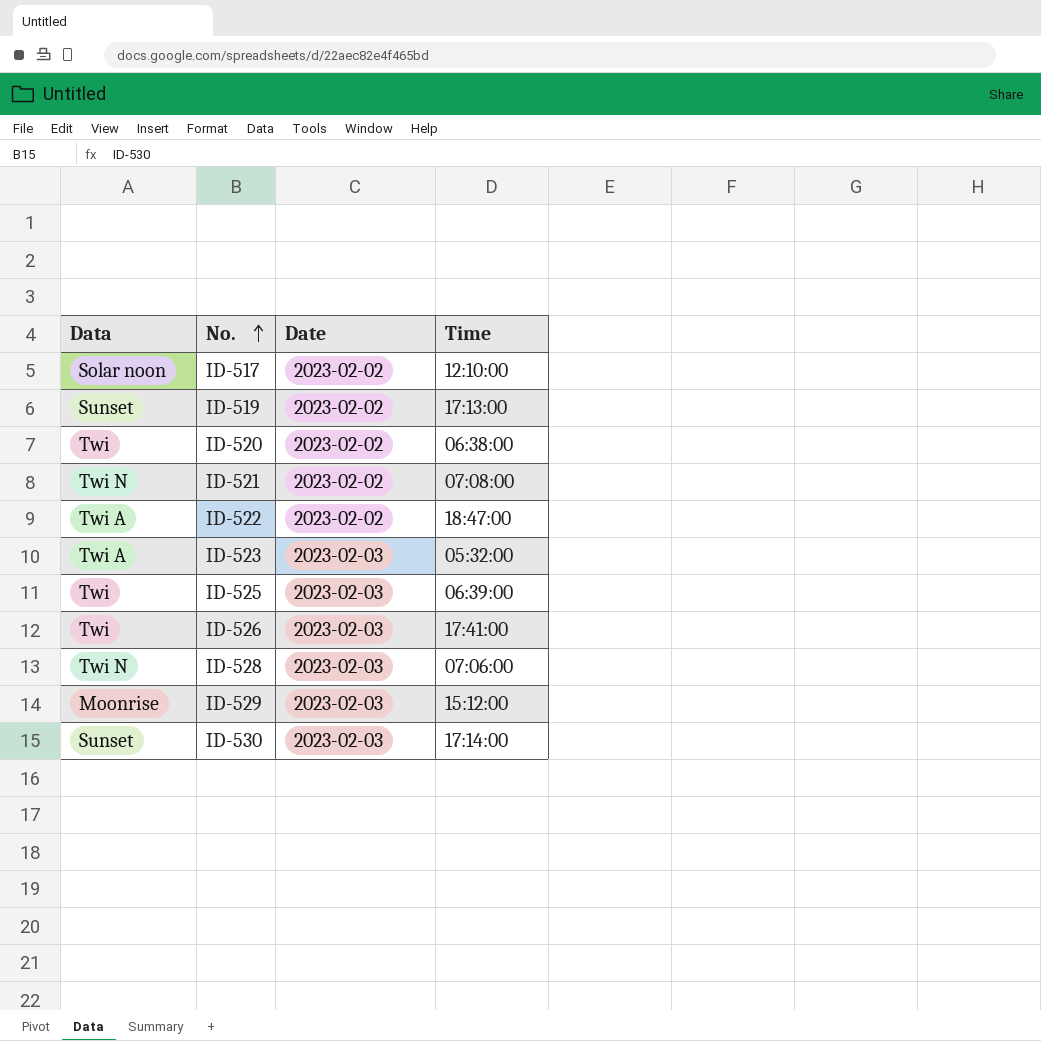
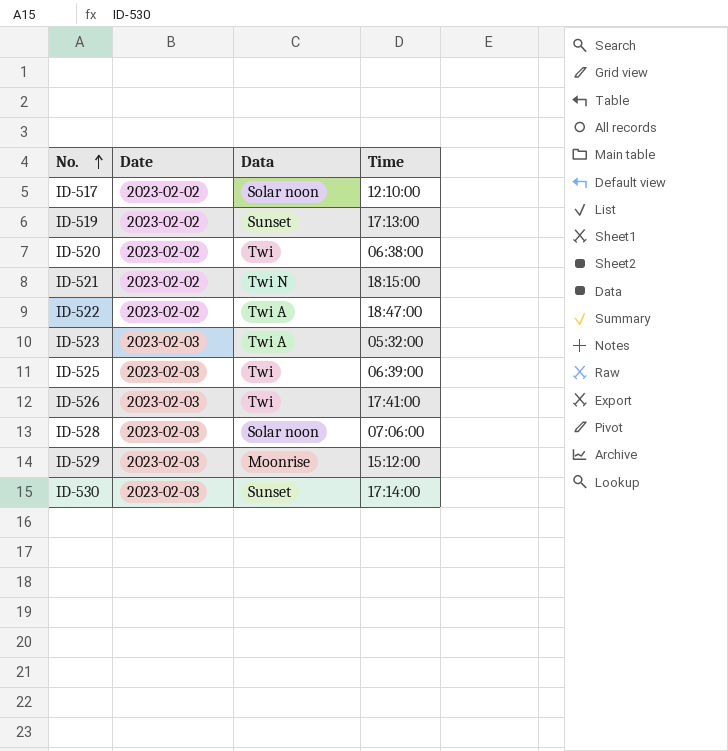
column Data | position: 1 -> 3
ID-521 | Time: 07:08:00 -> 18:15:00
ID-528 | Data: Twi N -> Solar noon

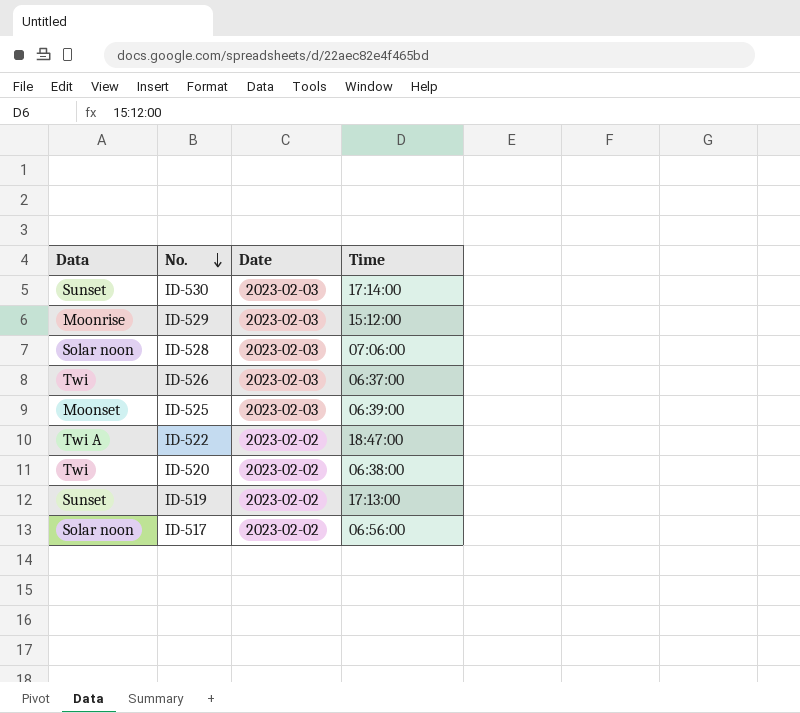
row order: No. ascending -> No. descending
column Data | position: 3 -> 1
row ID-521: 2023-02-02 | Twi N | 18:15:00 -> none
row ID-523: 2023-02-03 | Twi A | 05:32:00 -> none
ID-526 | Time: 17:41:00 -> 06:37:00
ID-525 | Data: Twi -> Moonset
ID-517 | Time: 12:10:00 -> 06:56:00

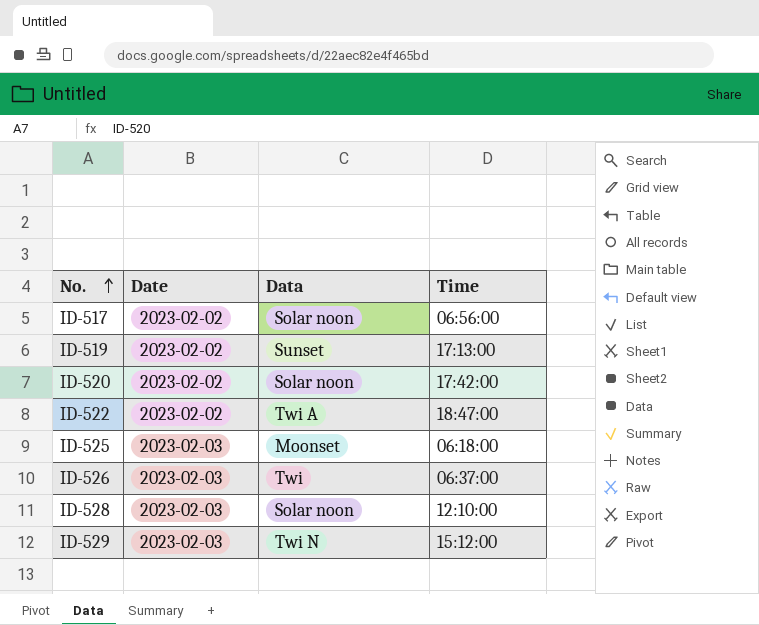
row order: No. descending -> No. ascending
column Data | position: 1 -> 3
row ID-530: Sunset | 2023-02-03 | 17:14:00 -> none
ID-520 | Data: Twi -> Solar noon
ID-520 | Time: 06:38:00 -> 17:42:00
ID-525 | Time: 06:39:00 -> 06:18:00
ID-528 | Time: 07:06:00 -> 12:10:00
ID-529 | Data: Moonrise -> Twi N

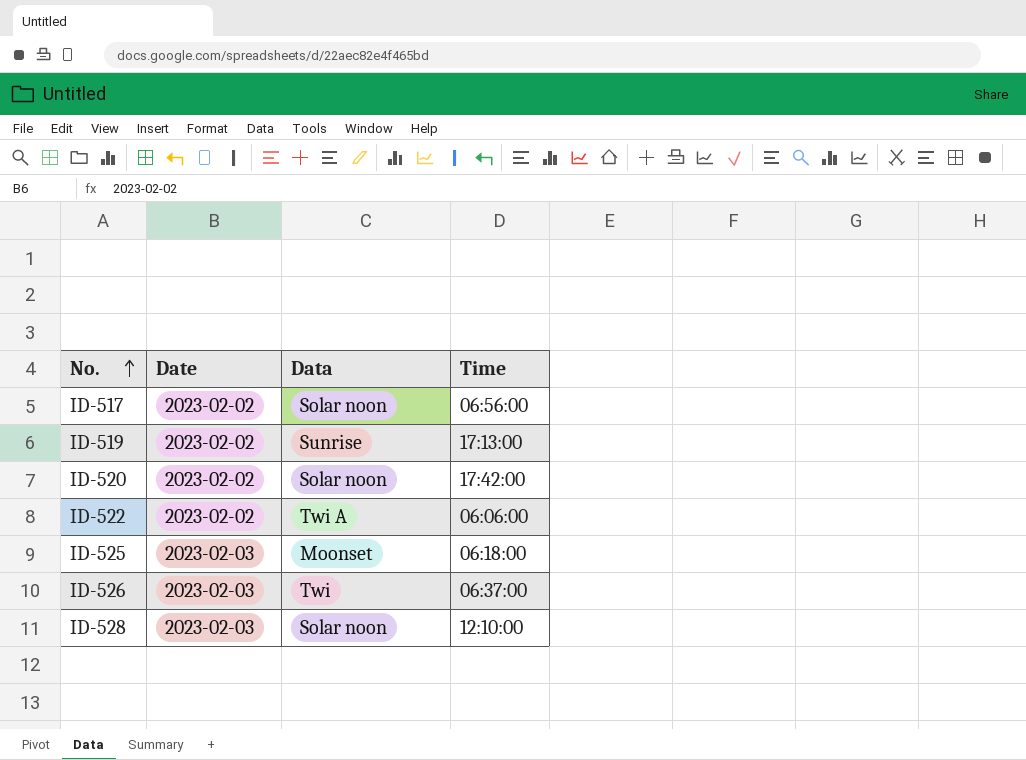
row ID-529: 2023-02-03 | Twi N | 15:12:00 -> none
ID-519 | Data: Sunset -> Sunrise
ID-522 | Time: 18:47:00 -> 06:06:00

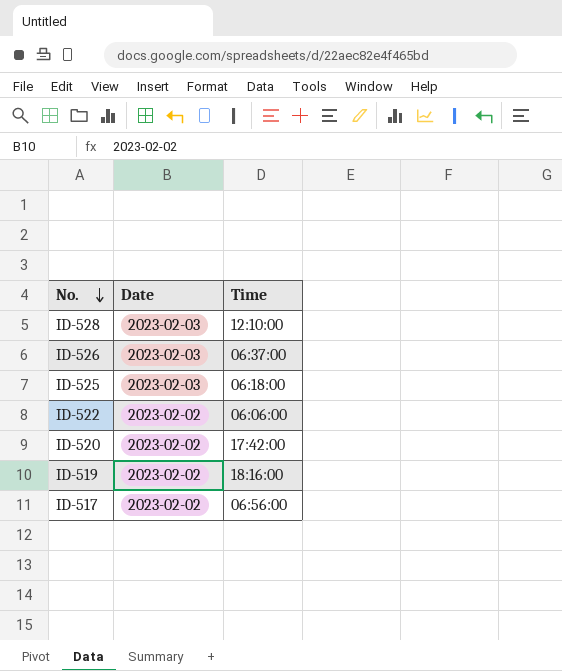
row order: No. ascending -> No. descending
column Data | position: 3 -> none
ID-519 | Time: 17:13:00 -> 18:16:00

